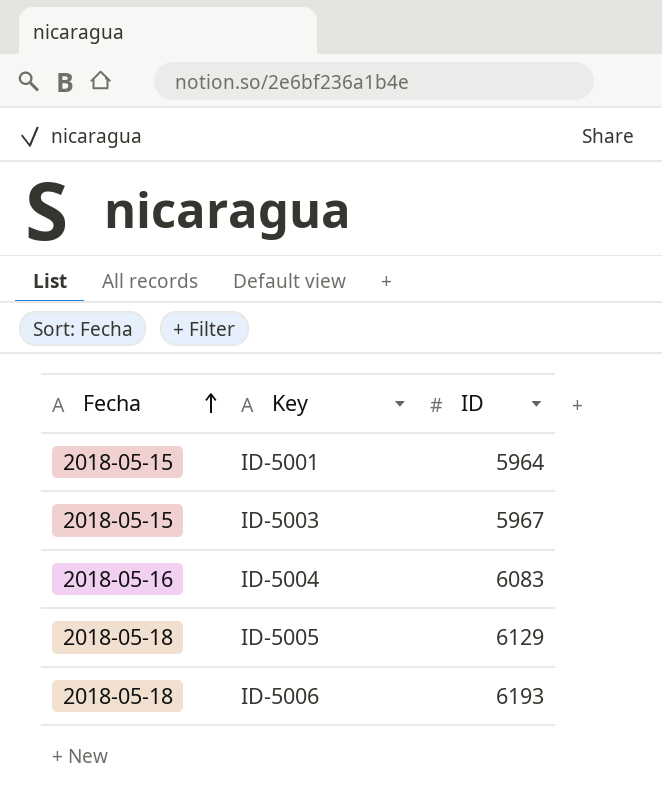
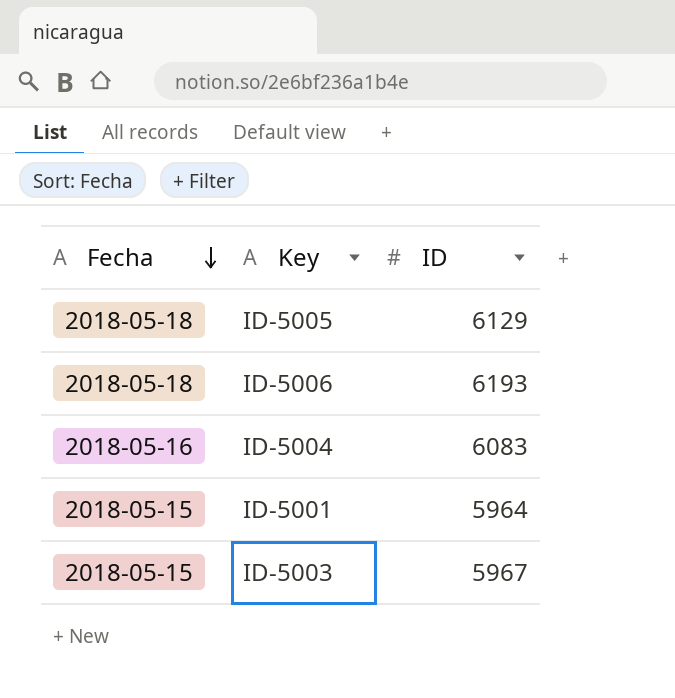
row order: Fecha ascending -> Fecha descending

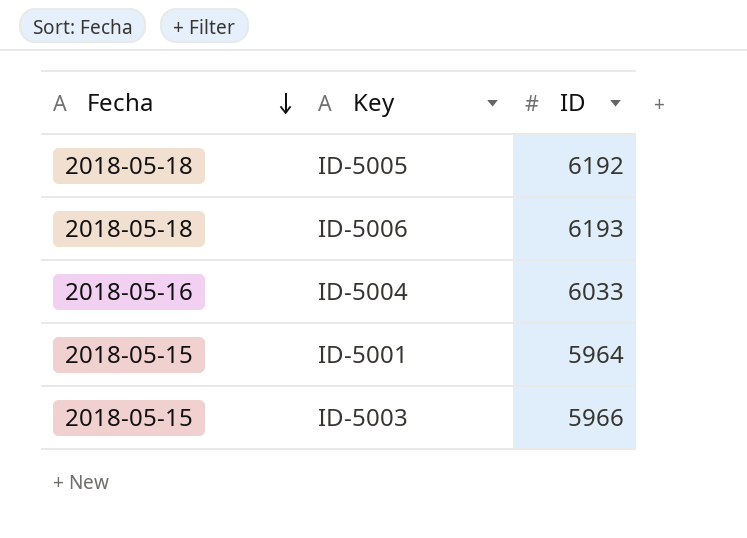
ID-5005 | ID: 6129 -> 6192
ID-5004 | ID: 6083 -> 6033
ID-5003 | ID: 5967 -> 5966

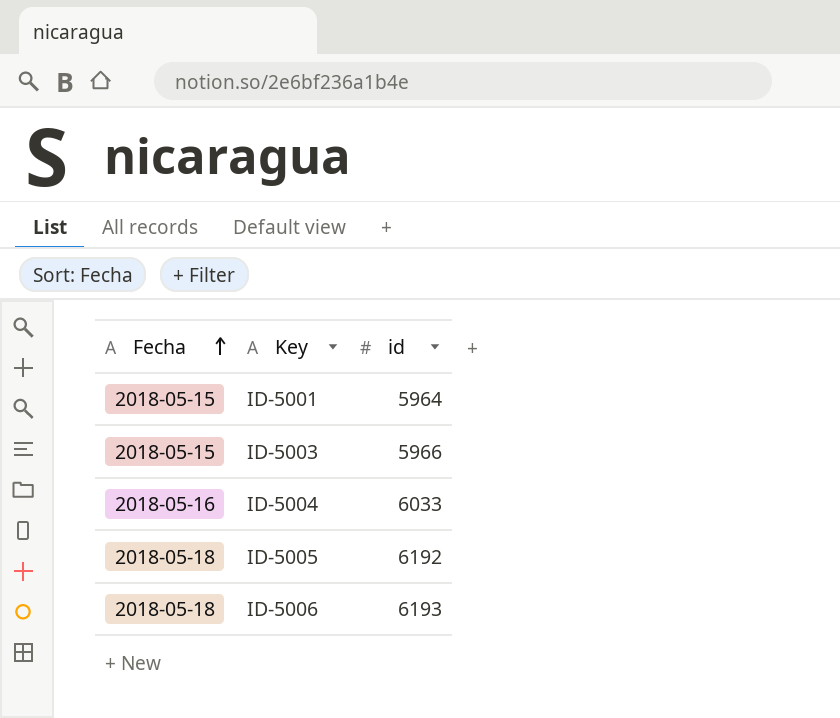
row order: Fecha descending -> Fecha ascending
column name: ID -> id

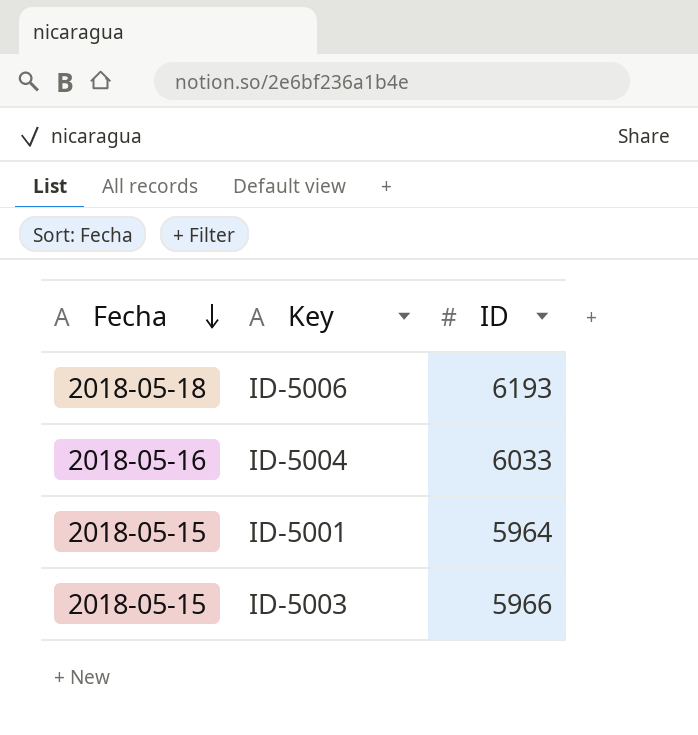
row order: Fecha ascending -> Fecha descending
column name: id -> ID
row ID-5005: 2018-05-18 | 6192 -> none

